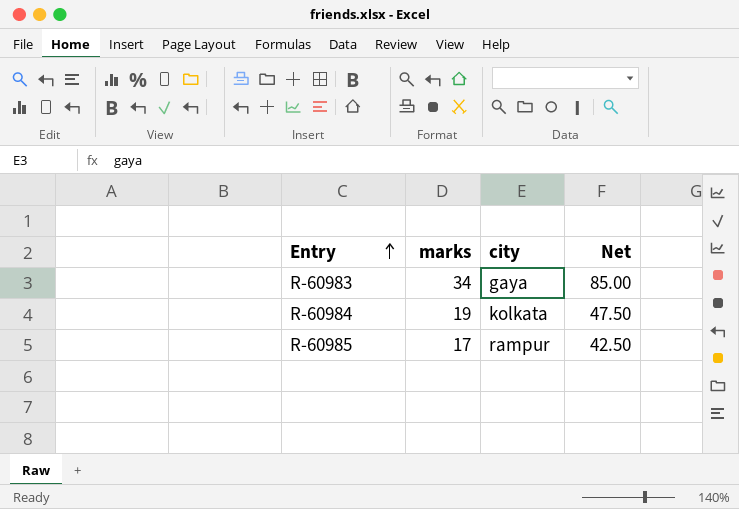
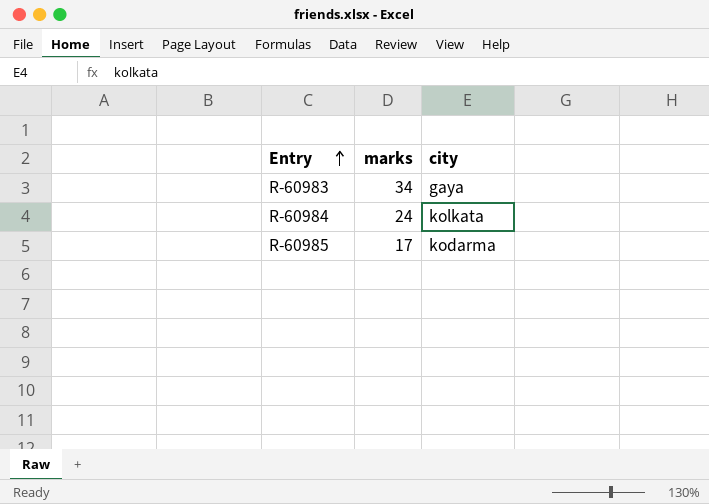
column Net | formula: [marks] * 2.5 -> none
R-60984 | marks: 19 -> 24
R-60985 | city: rampur -> kodarma

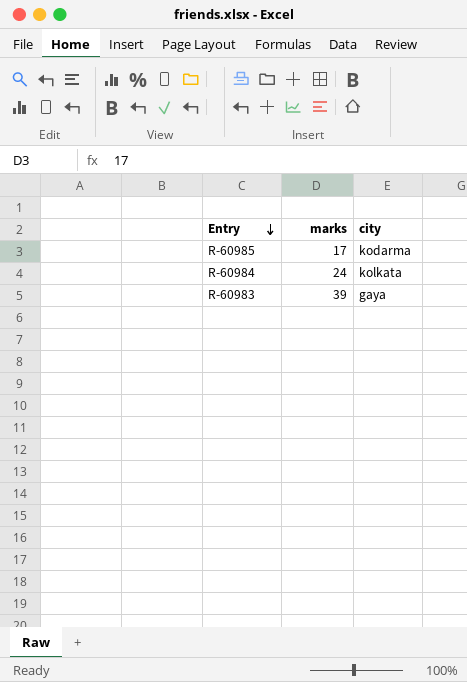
row order: Entry ascending -> Entry descending
R-60983 | marks: 34 -> 39

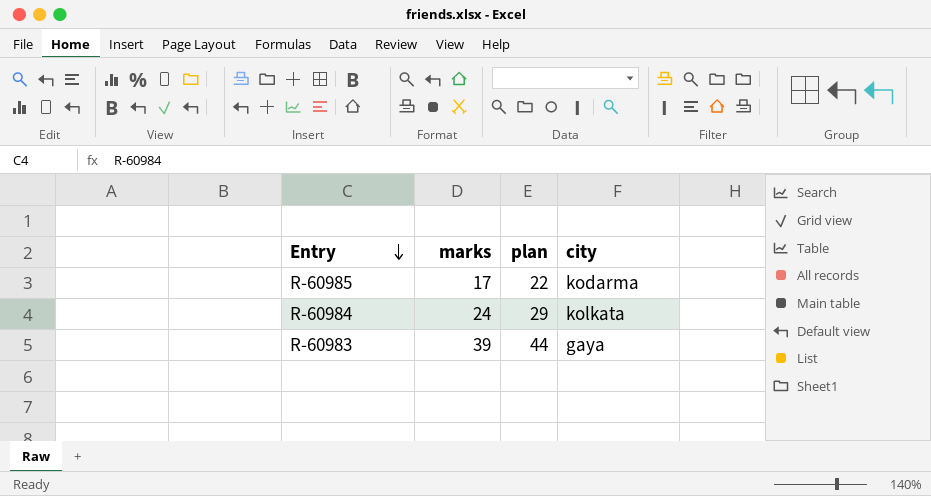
column plan | formula: none -> [marks] + 5

